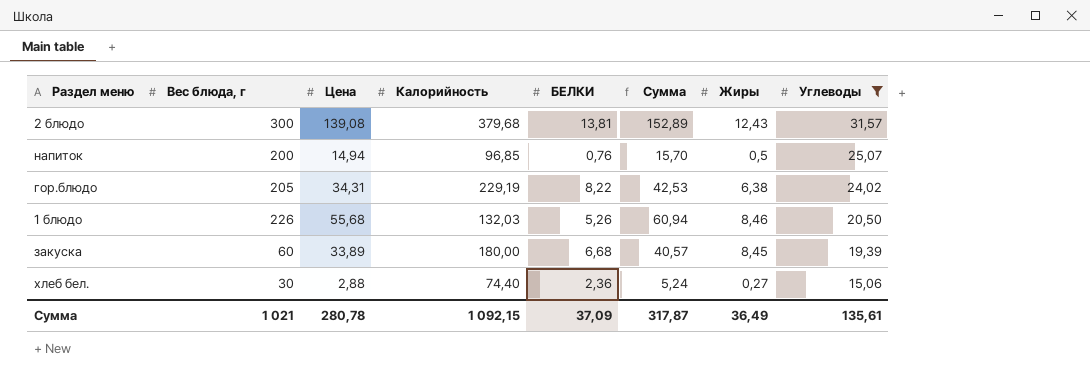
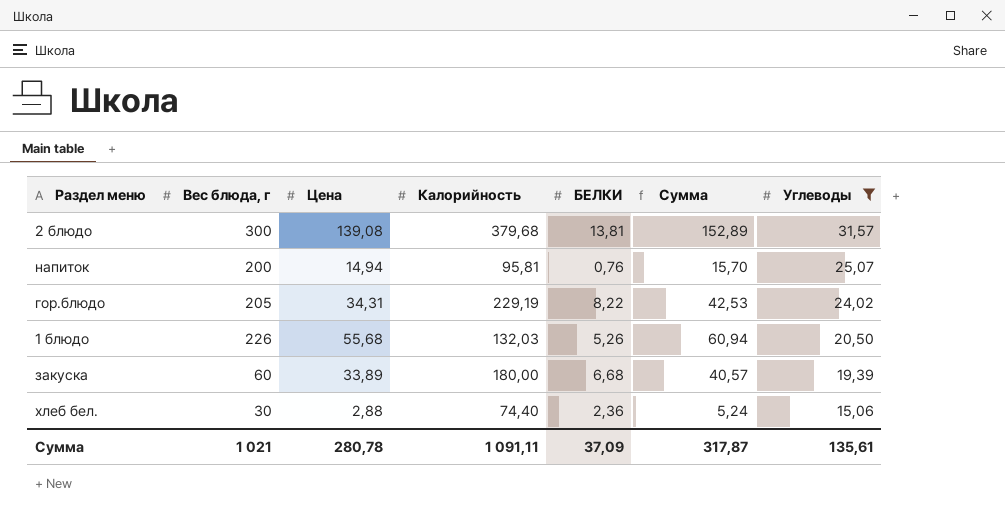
column Жиры | position: 7 -> none
напиток | Калорийность: 96,85 -> 95,81
Сумма | Калорийность: 1 092,15 -> 1 091,11

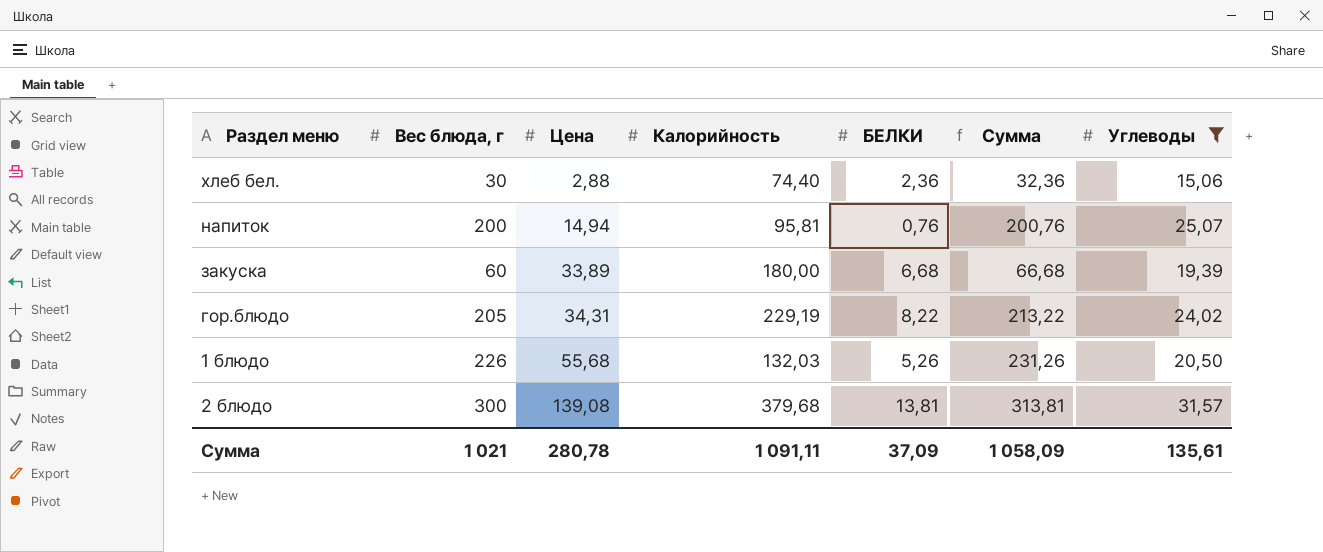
row order: Углеводы descending -> Цена ascending
column Сумма | formula: [Цена] + [БЕЛКИ] -> [Вес блюда, г] + [БЕЛКИ]
Сумма | Сумма: 317,87 -> 1 058,09

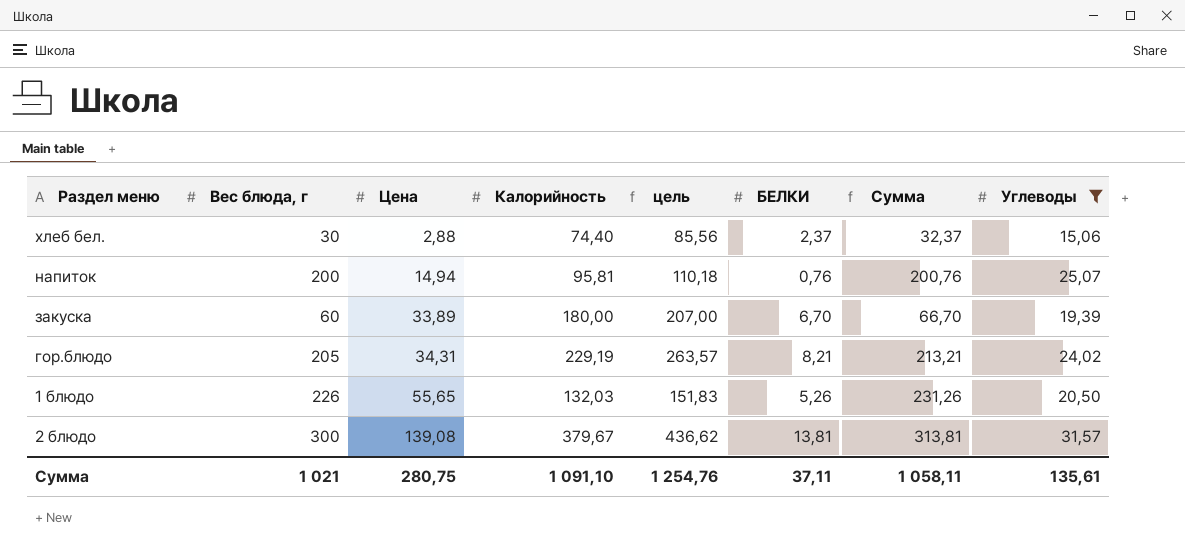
column цель | formula: none -> [Калорийность] * 1,15
хлеб бел. | БЕЛКИ: 2,36 -> 2,37
хлеб бел. | Сумма: 32,36 -> 32,37
закуска | БЕЛКИ: 6,68 -> 6,70
закуска | Сумма: 66,68 -> 66,70
гор.блюдо | БЕЛКИ: 8,22 -> 8,21
гор.блюдо | Сумма: 213,22 -> 213,21
1 блюдо | Цена: 55,68 -> 55,65
2 блюдо | Калорийность: 379,68 -> 379,67
Сумма | Цена: 280,78 -> 280,75
Сумма | Калорийность: 1 091,11 -> 1 091,10
Сумма | БЕЛКИ: 37,09 -> 37,11
Сумма | Сумма: 1 058,09 -> 1 058,11

